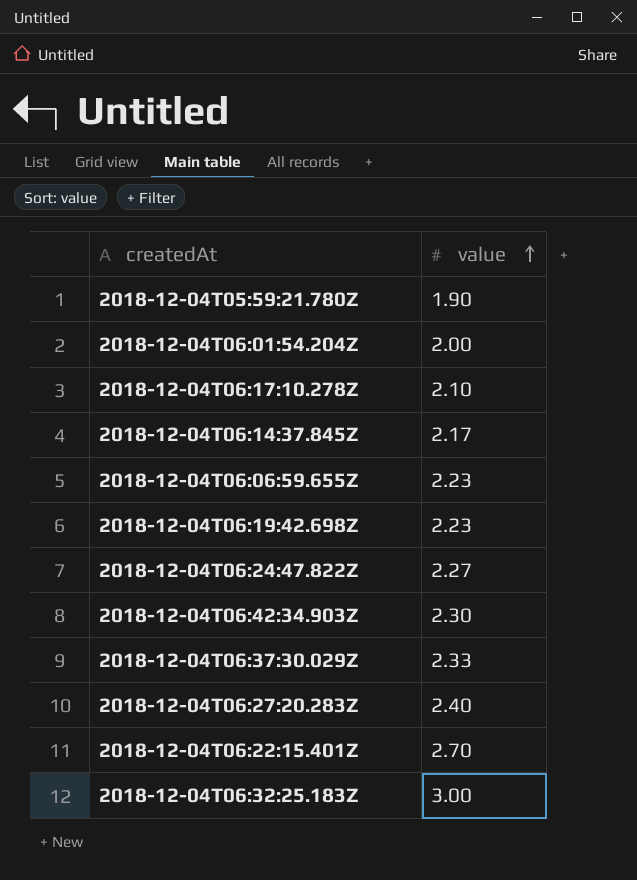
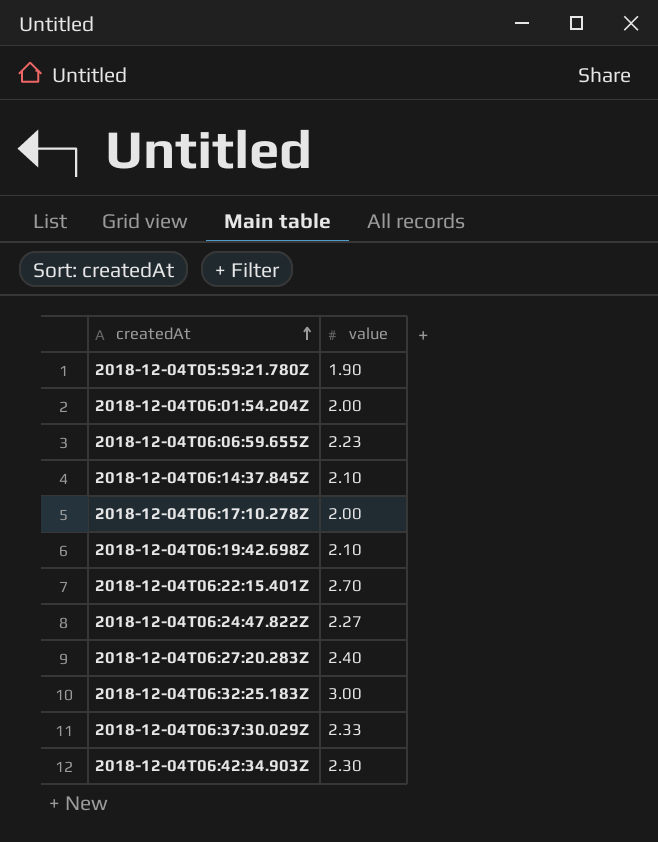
row order: value ascending -> createdAt ascending
2018-12-04T06:14:37.845Z | value: 2.17 -> 2.10
2018-12-04T06:17:10.278Z | value: 2.10 -> 2.00
2018-12-04T06:19:42.698Z | value: 2.23 -> 2.10

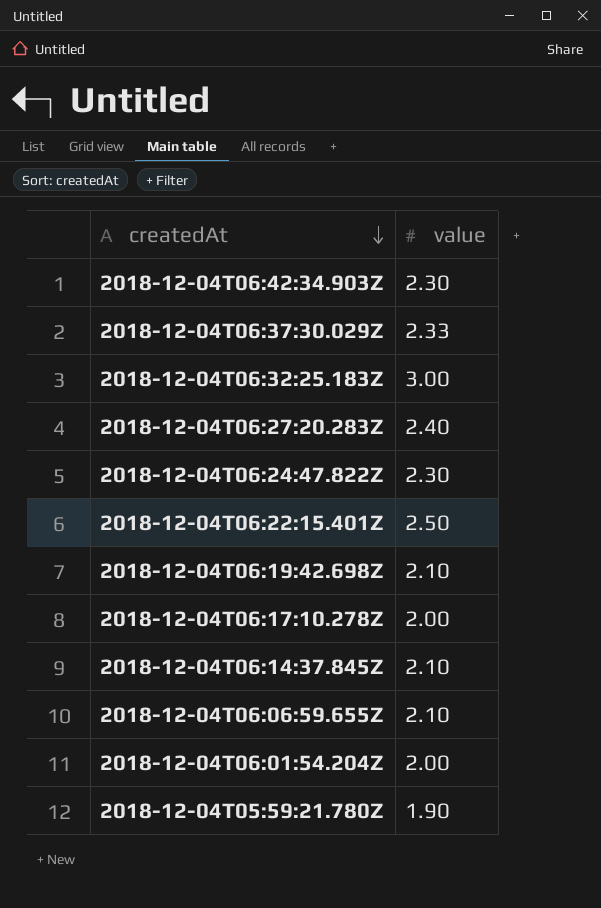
row order: createdAt ascending -> createdAt descending
2018-12-04T06:24:47.822Z | value: 2.27 -> 2.30
2018-12-04T06:22:15.401Z | value: 2.70 -> 2.50
2018-12-04T06:06:59.655Z | value: 2.23 -> 2.10

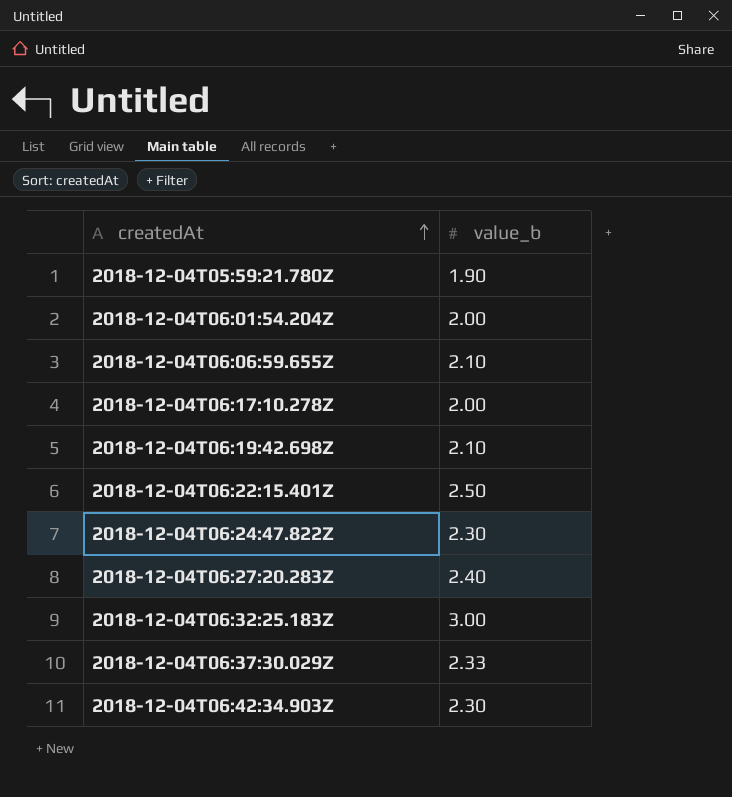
row order: createdAt descending -> createdAt ascending
column name: value -> value_b
row 2018-12-04T06:14:37.845Z: 2.10 -> none

